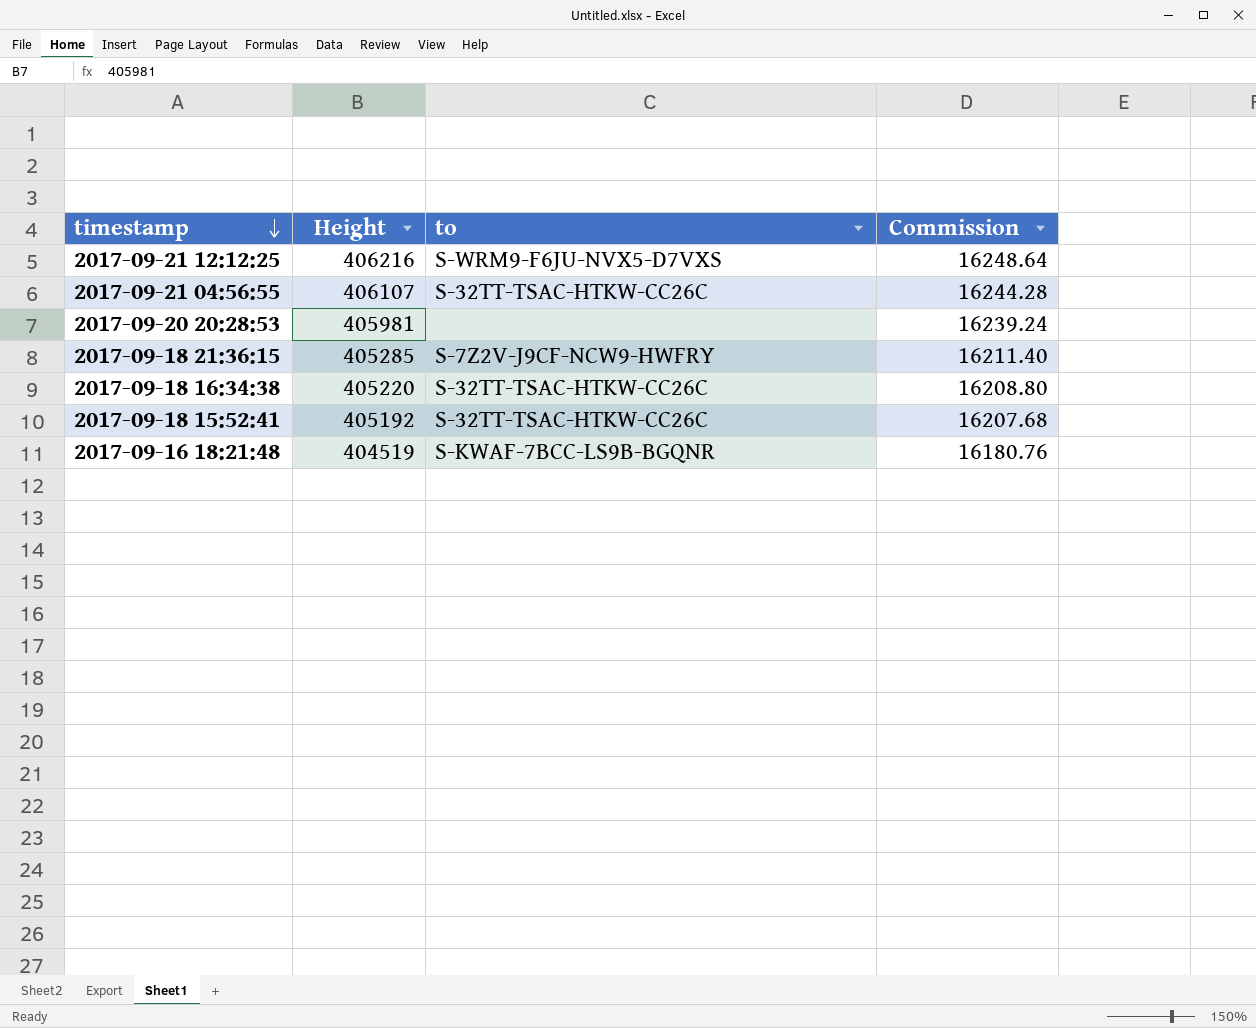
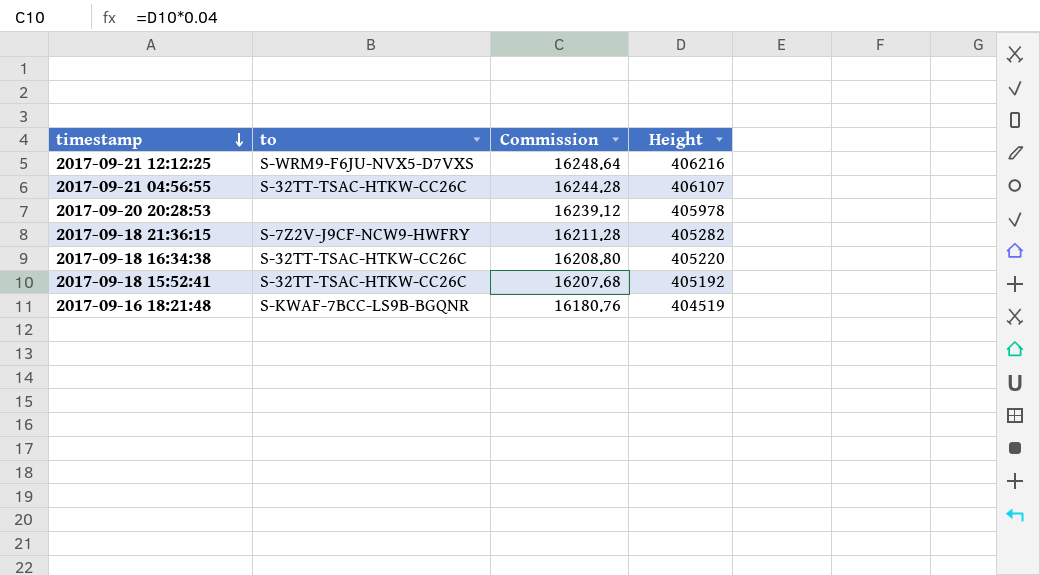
column Height | position: 2 -> 4
2017-09-20 20:28:53 | Commission: 16239.24 -> 16239.12
2017-09-20 20:28:53 | Height: 405981 -> 405978
2017-09-18 21:36:15 | Commission: 16211.40 -> 16211.28
2017-09-18 21:36:15 | Height: 405285 -> 405282

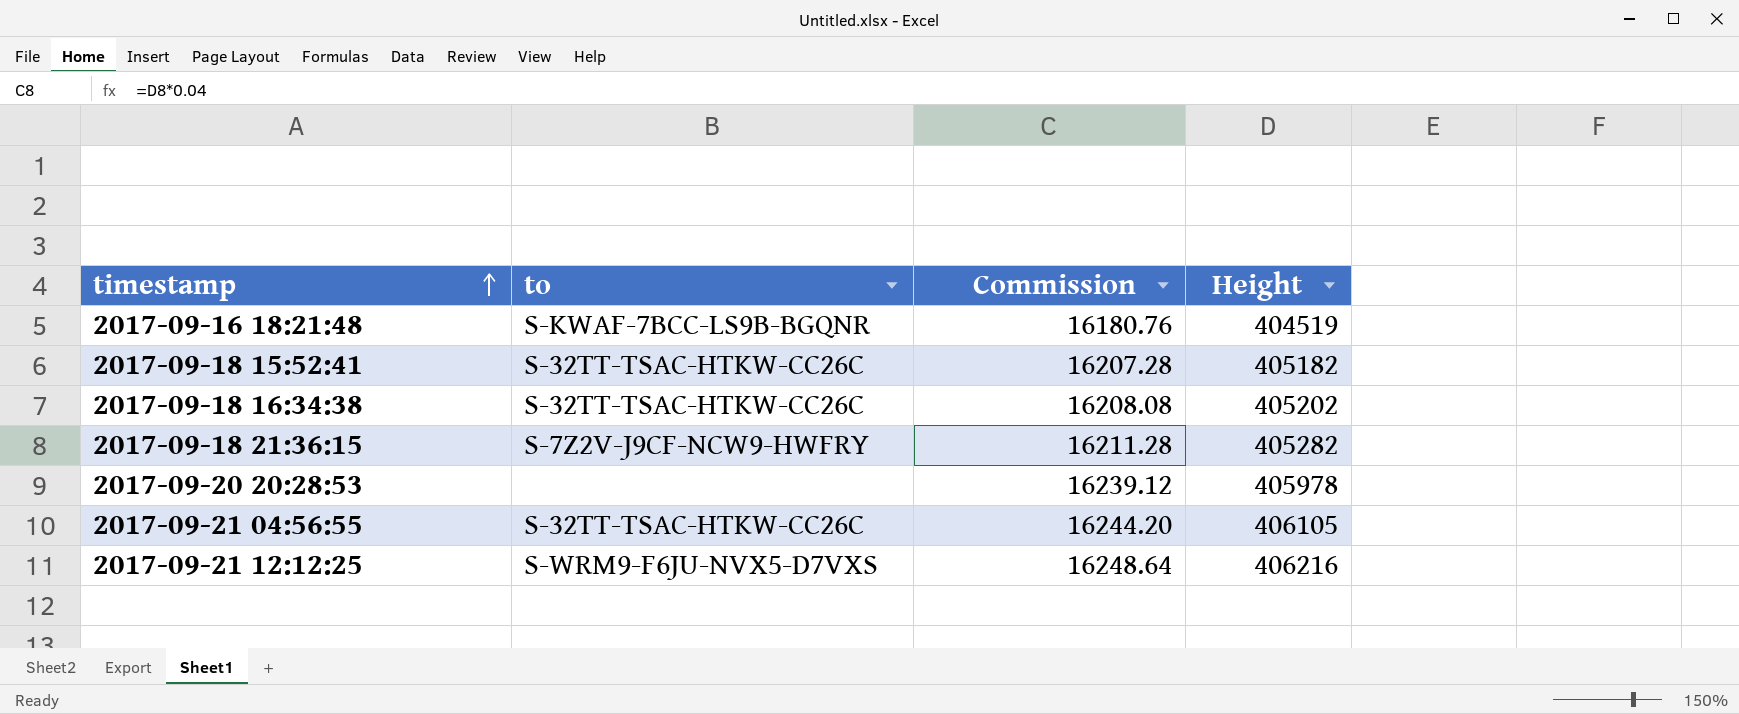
row order: timestamp descending -> timestamp ascending
2017-09-18 15:52:41 | Commission: 16207.68 -> 16207.28
2017-09-18 15:52:41 | Height: 405192 -> 405182
2017-09-18 16:34:38 | Commission: 16208.80 -> 16208.08
2017-09-18 16:34:38 | Height: 405220 -> 405202
2017-09-21 04:56:55 | Commission: 16244.28 -> 16244.20
2017-09-21 04:56:55 | Height: 406107 -> 406105

